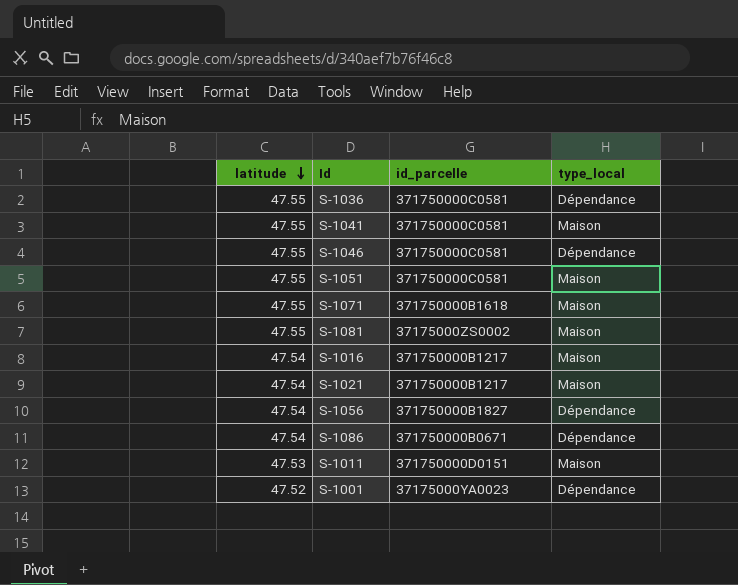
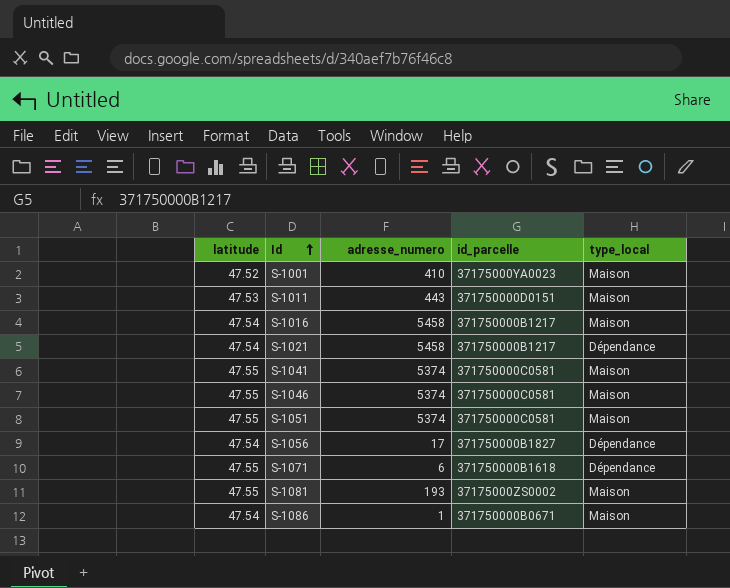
row order: latitude descending -> Id ascending
column adresse_numero | position: none -> 3
row S-1036: 47.55 | 371750000C0581 | Dépendance -> none
S-1001 | type_local: Dépendance -> Maison
S-1021 | type_local: Maison -> Dépendance
S-1046 | type_local: Dépendance -> Maison
S-1071 | type_local: Maison -> Dépendance
S-1086 | type_local: Dépendance -> Maison

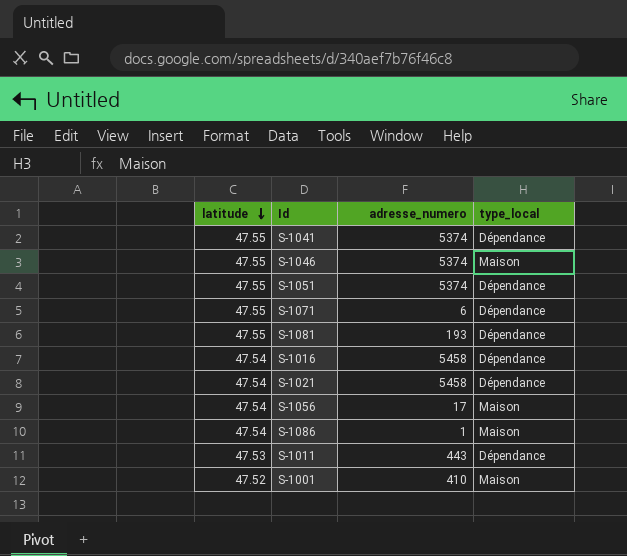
row order: Id ascending -> latitude descending
column id_parcelle | position: 4 -> none
S-1041 | type_local: Maison -> Dépendance
S-1051 | type_local: Maison -> Dépendance
S-1081 | type_local: Maison -> Dépendance
S-1016 | type_local: Maison -> Dépendance
S-1056 | type_local: Dépendance -> Maison
S-1011 | type_local: Maison -> Dépendance

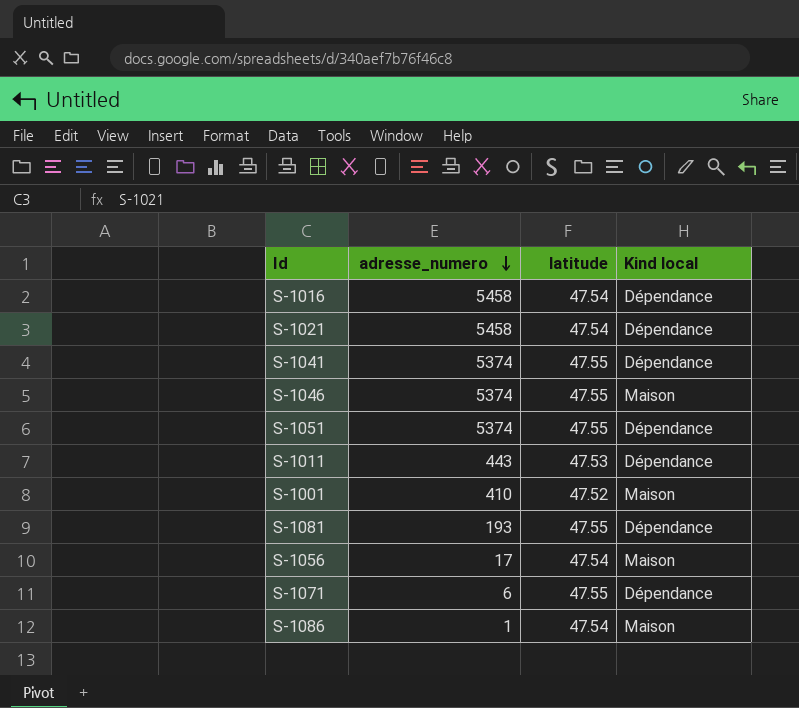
row order: latitude descending -> adresse_numero descending
column latitude | position: 1 -> 3
column name: type_local -> Kind local

